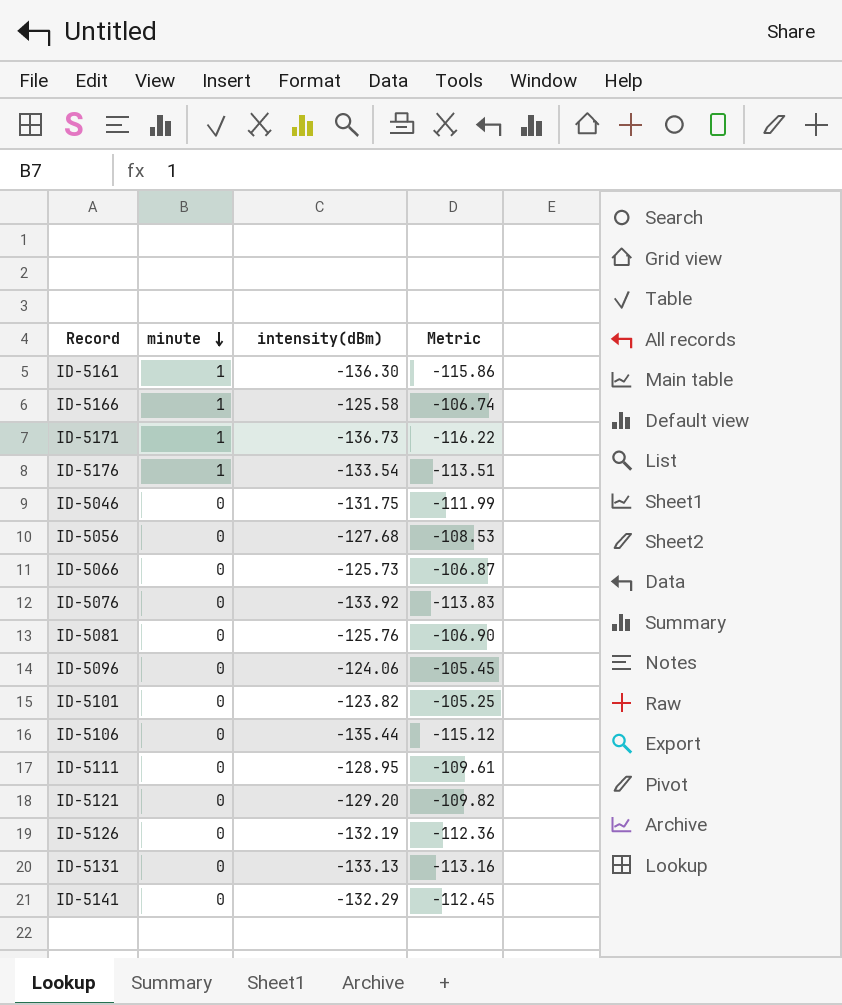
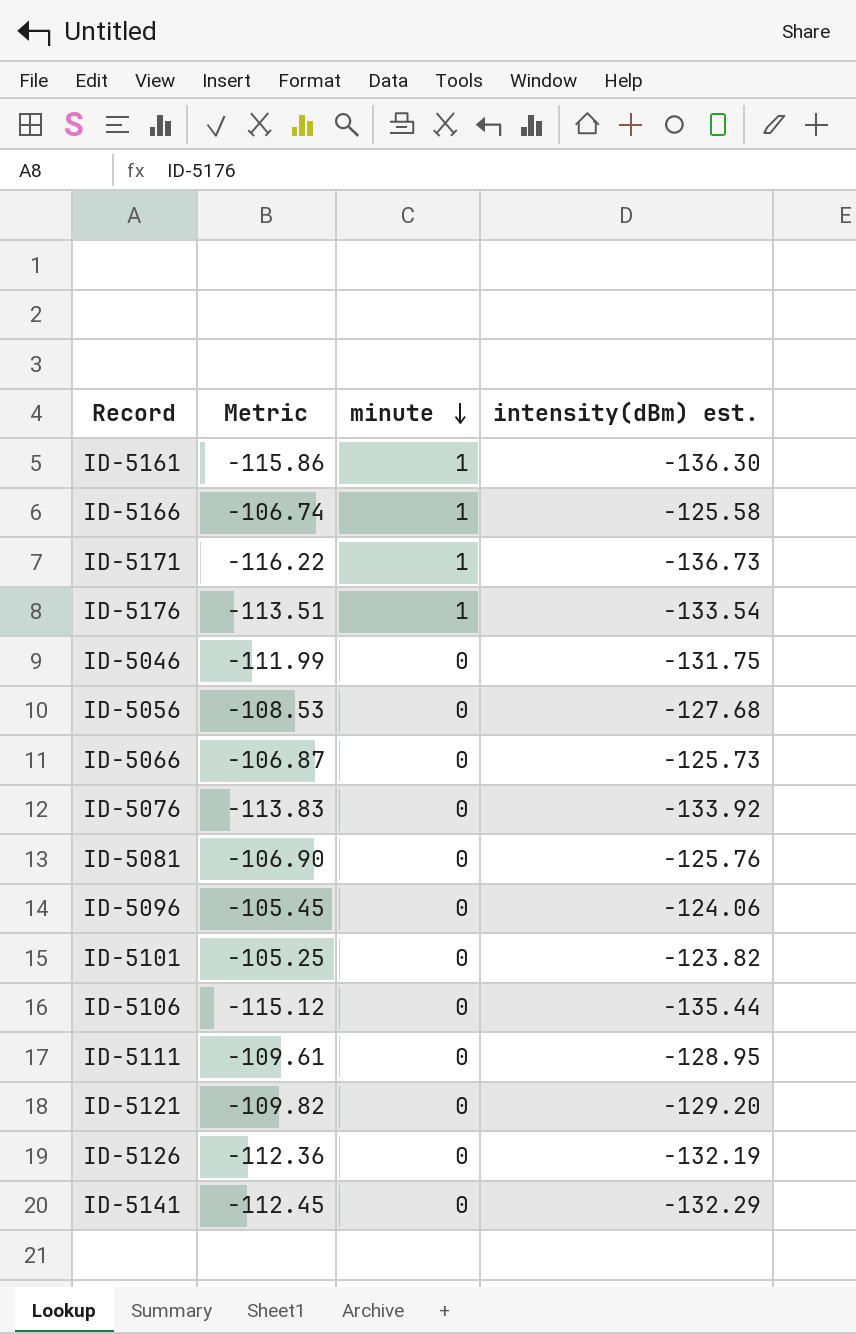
column Metric | position: 4 -> 2
column name: intensity(dBm) -> intensity(dBm) est.
row ID-5131: 0 | -133.13 | -113.16 -> none

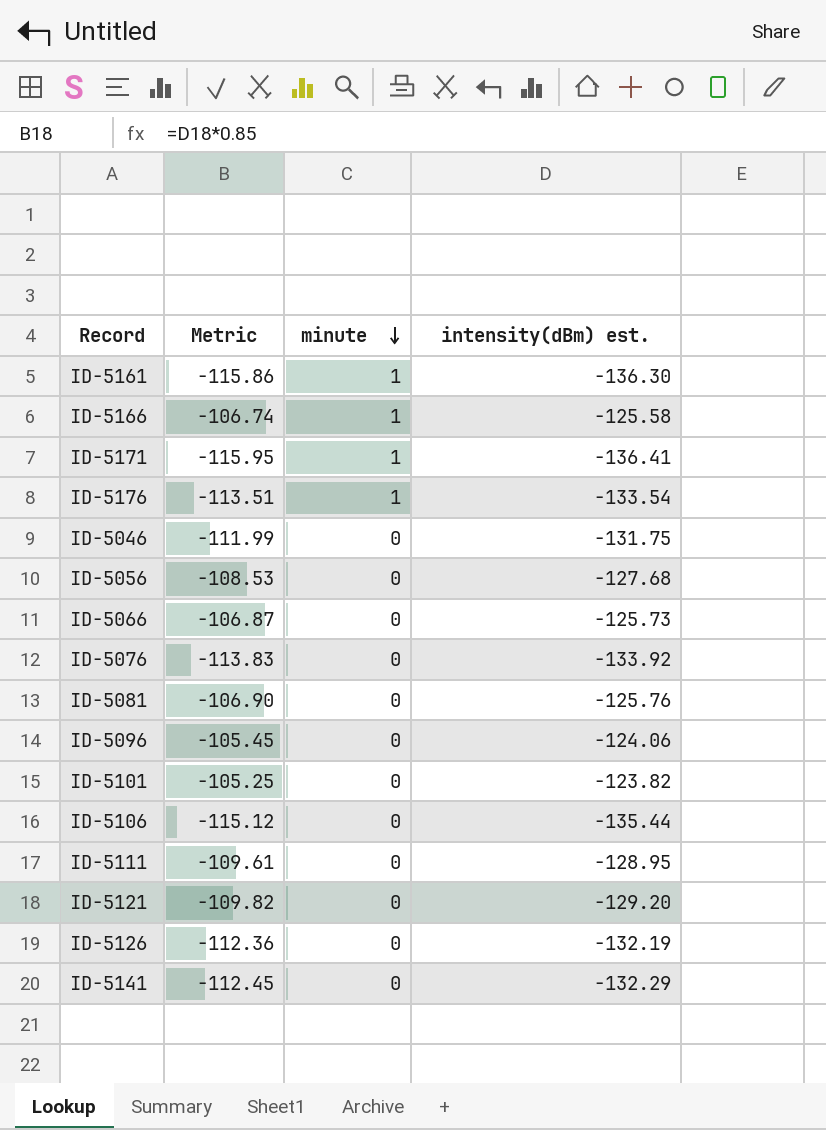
ID-5171 | Metric: -116.22 -> -115.95
ID-5171 | intensity(dBm) est.: -136.73 -> -136.41

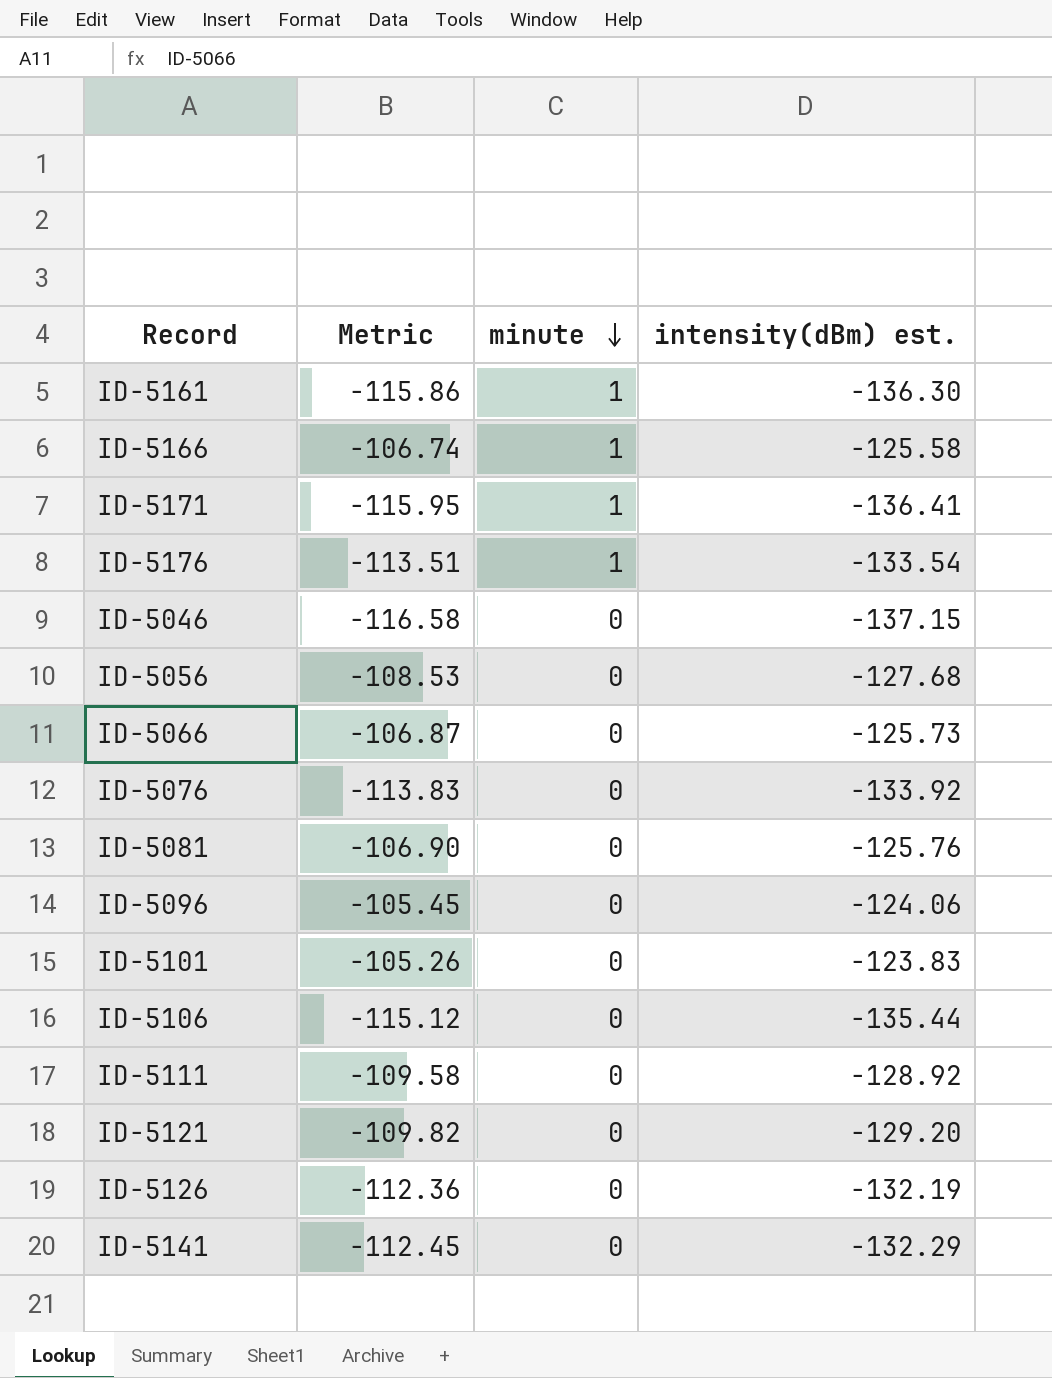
ID-5046 | Metric: -111.99 -> -116.58
ID-5046 | intensity(dBm) est.: -131.75 -> -137.15
ID-5101 | Metric: -105.25 -> -105.26
ID-5101 | intensity(dBm) est.: -123.82 -> -123.83
ID-5111 | Metric: -109.61 -> -109.58
ID-5111 | intensity(dBm) est.: -128.95 -> -128.92

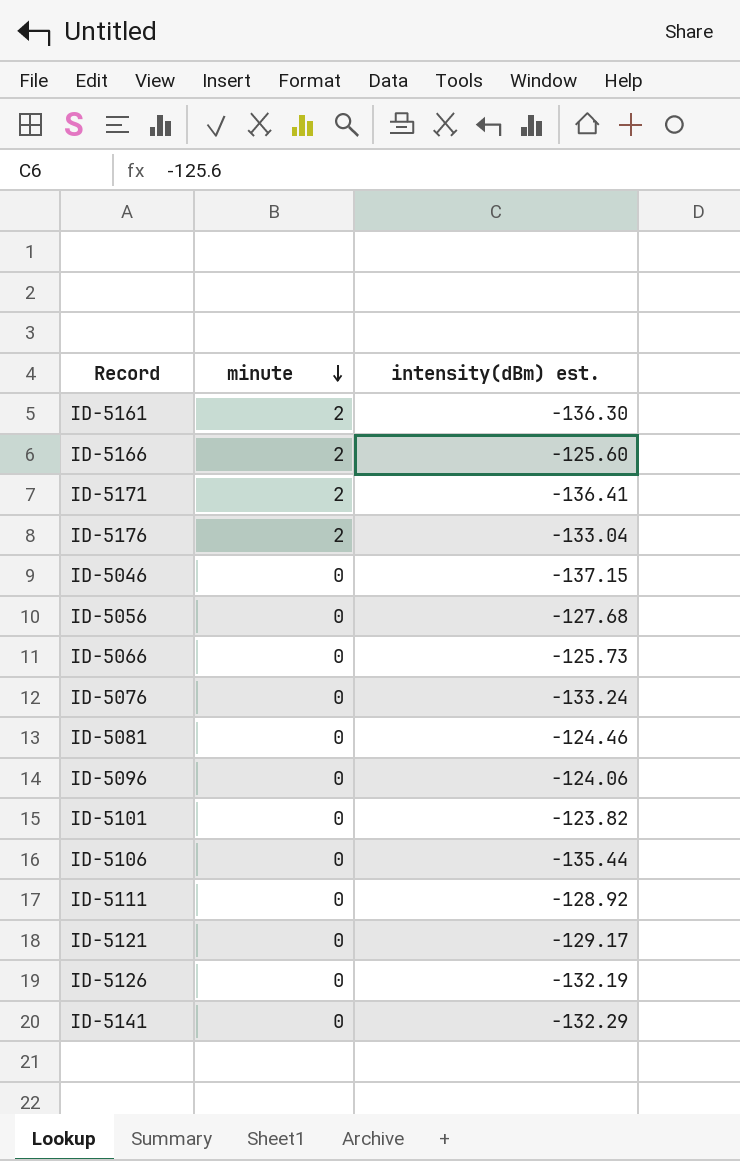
column Metric | formula: [intensity(dBm) est.] * 0.85 -> none
ID-5161 | minute: 1 -> 2
ID-5166 | minute: 1 -> 2
ID-5166 | intensity(dBm) est.: -125.58 -> -125.60
ID-5171 | minute: 1 -> 2
ID-5176 | minute: 1 -> 2
ID-5176 | intensity(dBm) est.: -133.54 -> -133.04
ID-5076 | intensity(dBm) est.: -133.92 -> -133.24
ID-5081 | intensity(dBm) est.: -125.76 -> -124.46
ID-5101 | intensity(dBm) est.: -123.83 -> -123.82
ID-5121 | intensity(dBm) est.: -129.20 -> -129.17

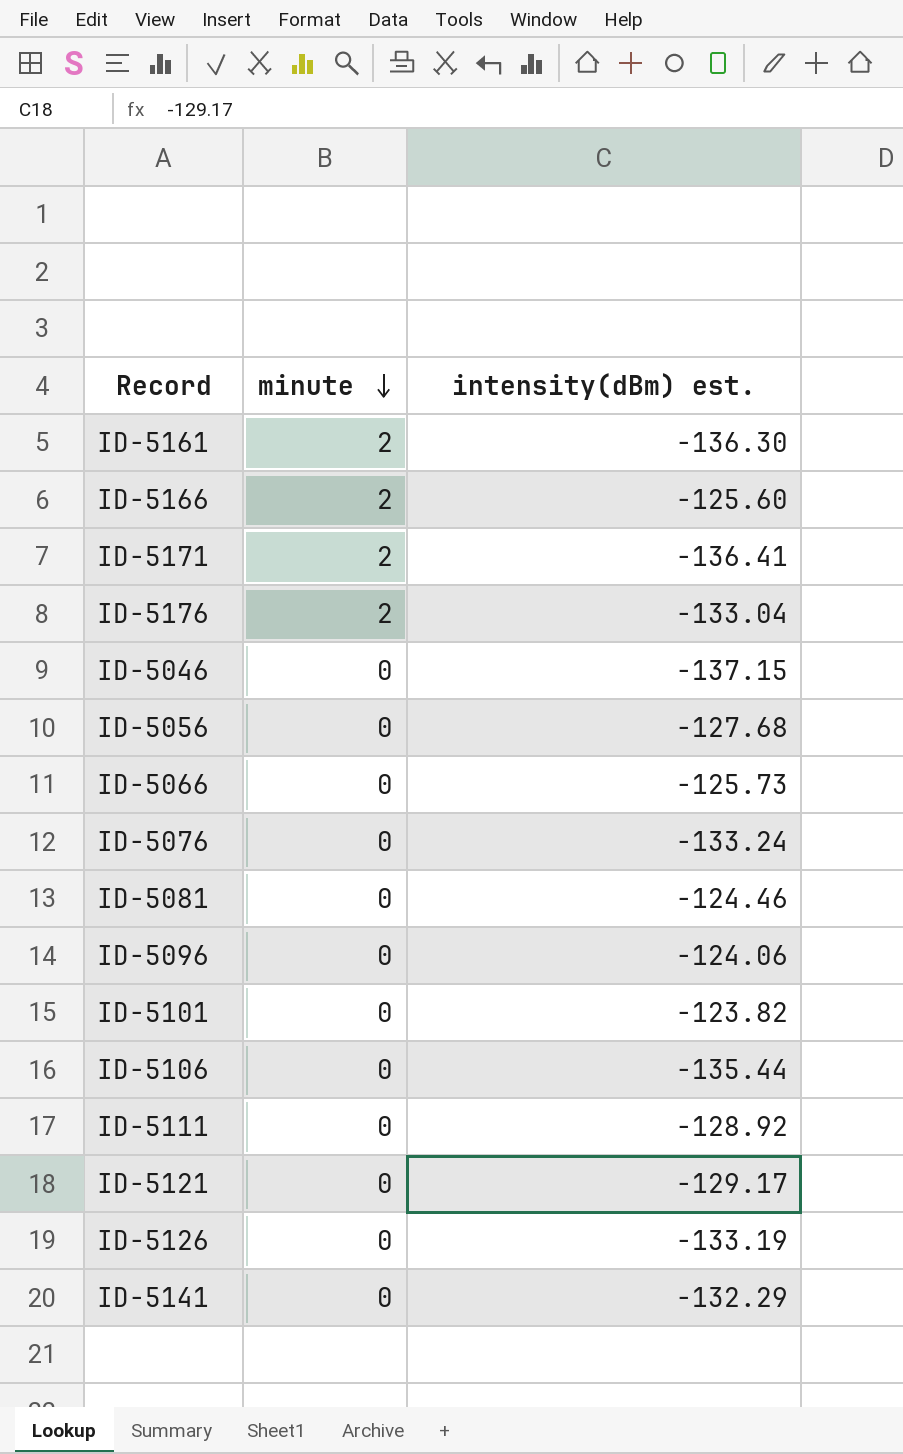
ID-5126 | intensity(dBm) est.: -132.19 -> -133.19

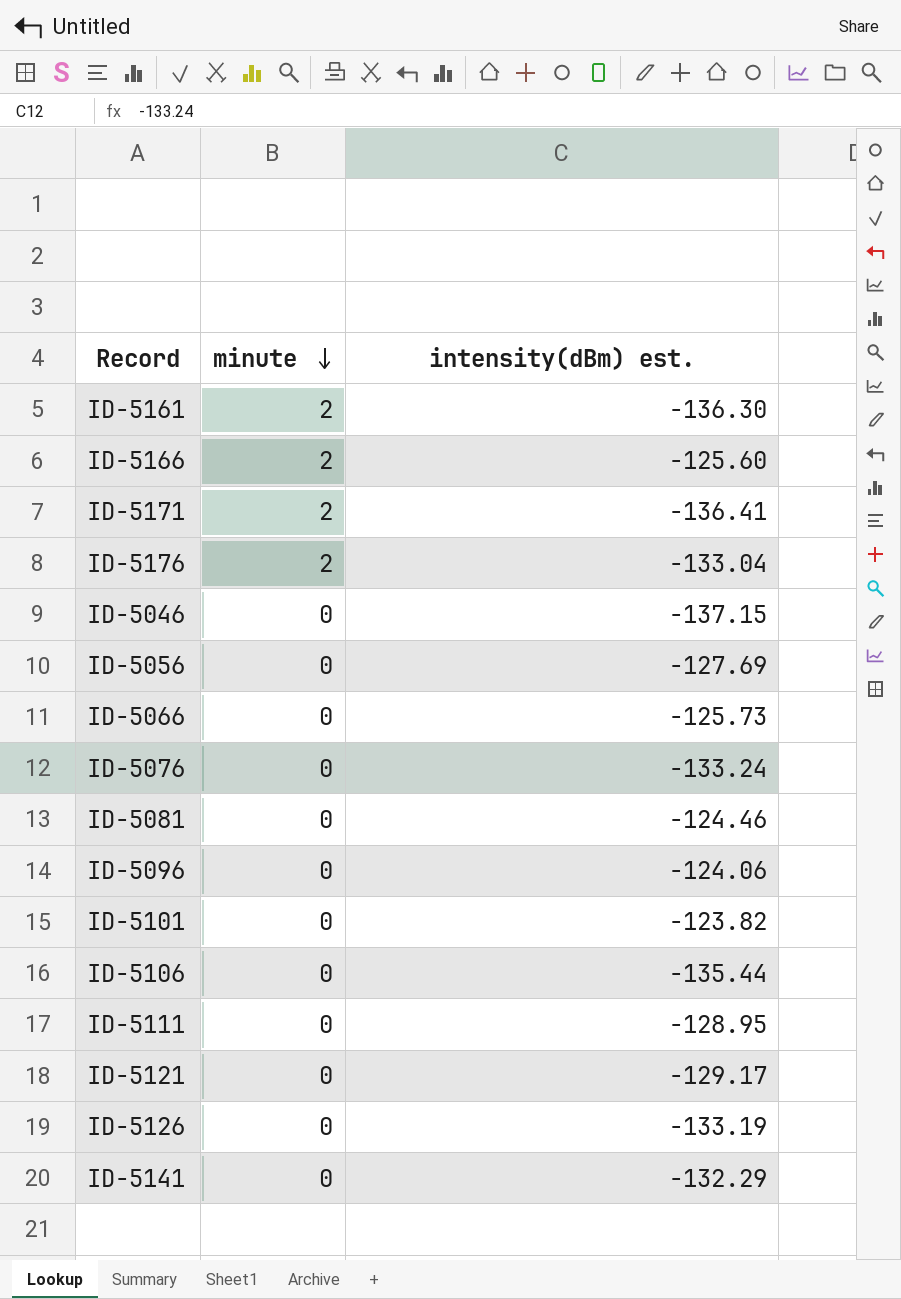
ID-5056 | intensity(dBm) est.: -127.68 -> -127.69
ID-5111 | intensity(dBm) est.: -128.92 -> -128.95

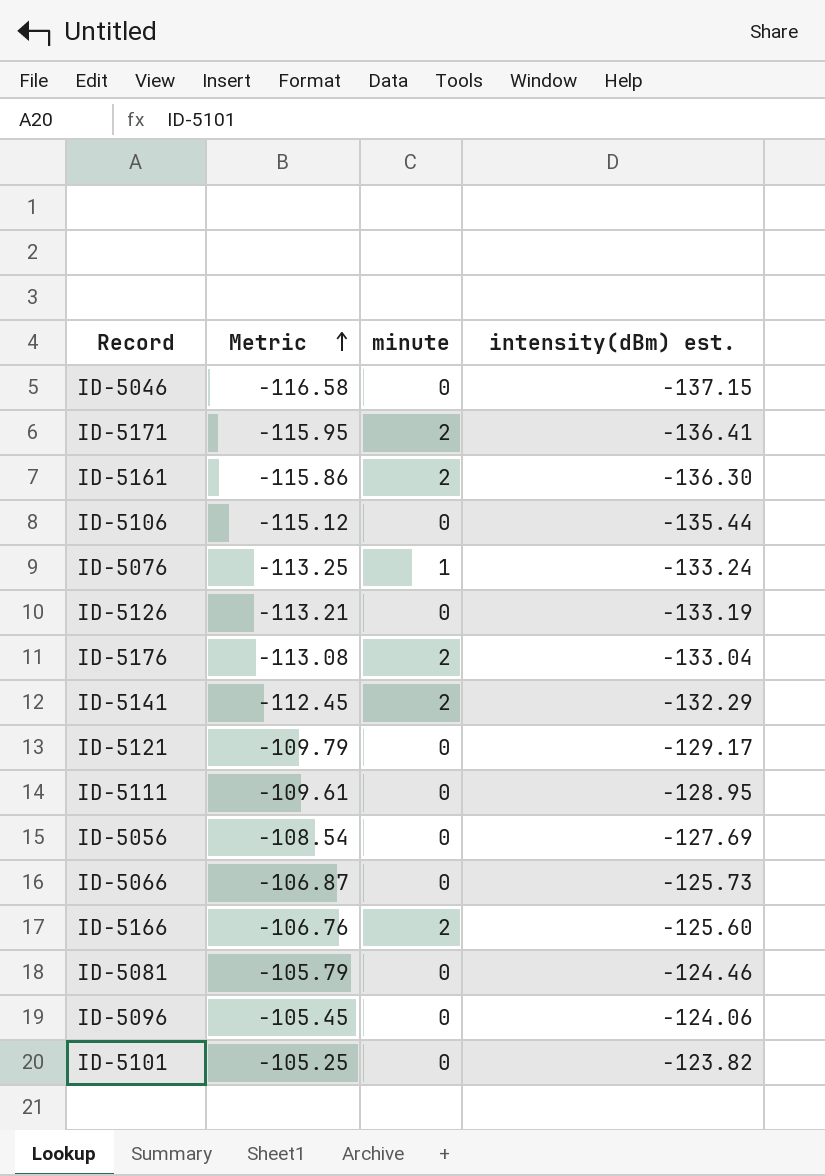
row order: minute descending -> Metric ascending
column Metric | formula: none -> [intensity(dBm) est.] * 0.85
ID-5076 | minute: 0 -> 1
ID-5141 | minute: 0 -> 2

